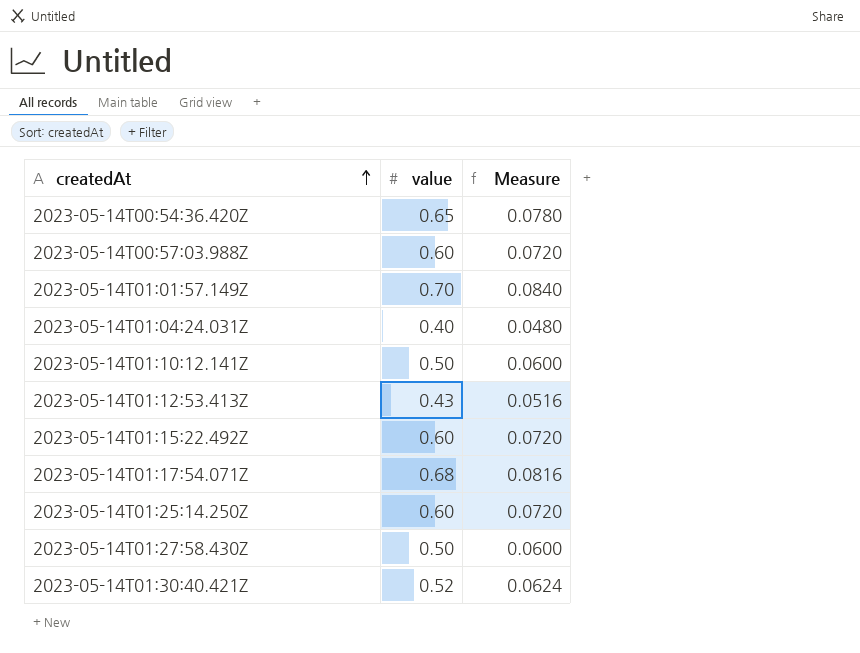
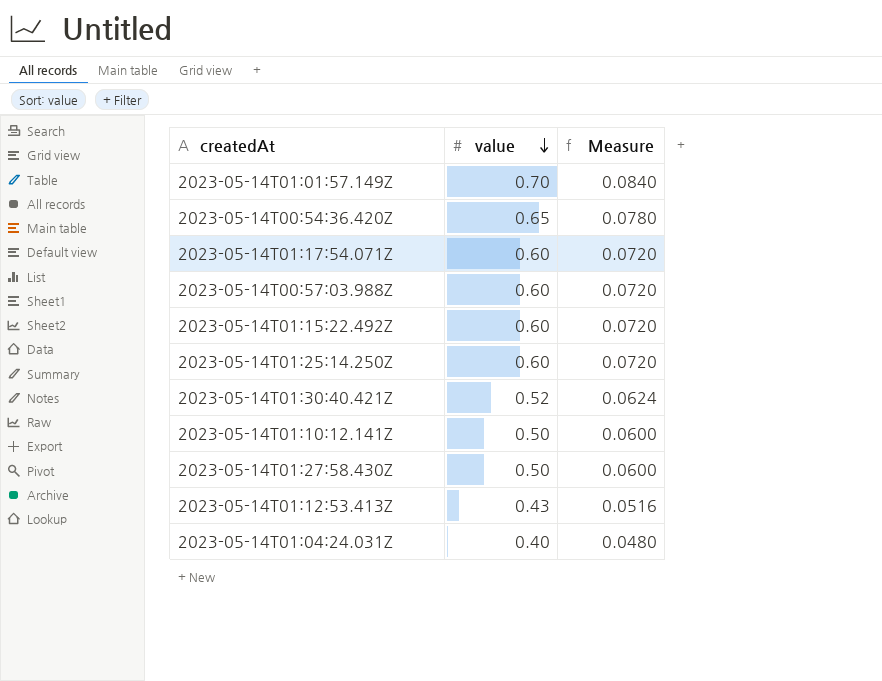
row order: createdAt ascending -> value descending
2023-05-14T01:17:54.071Z | value: 0.68 -> 0.60
2023-05-14T01:17:54.071Z | Measure: 0.0816 -> 0.0720

